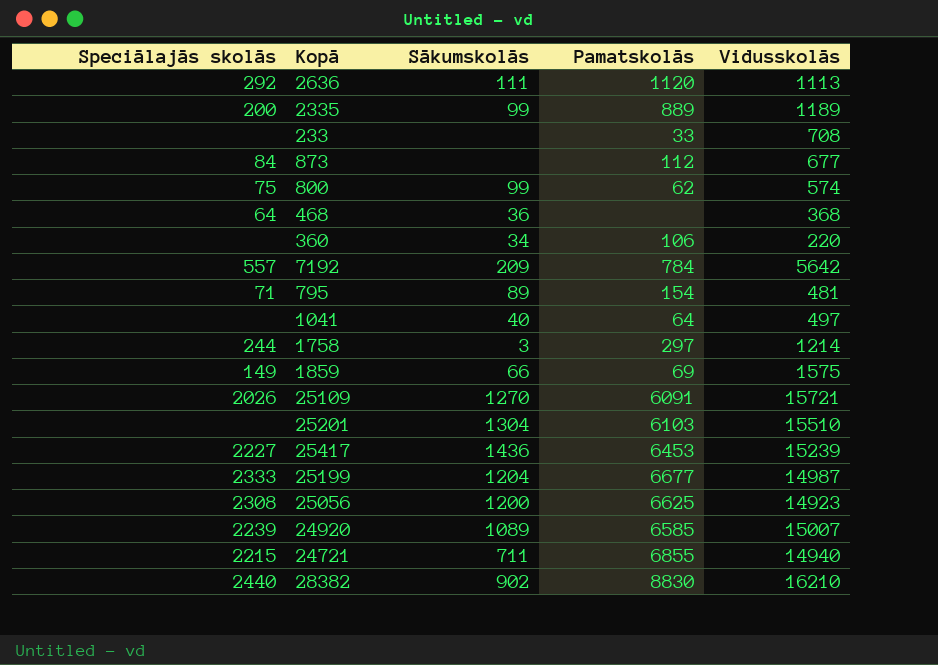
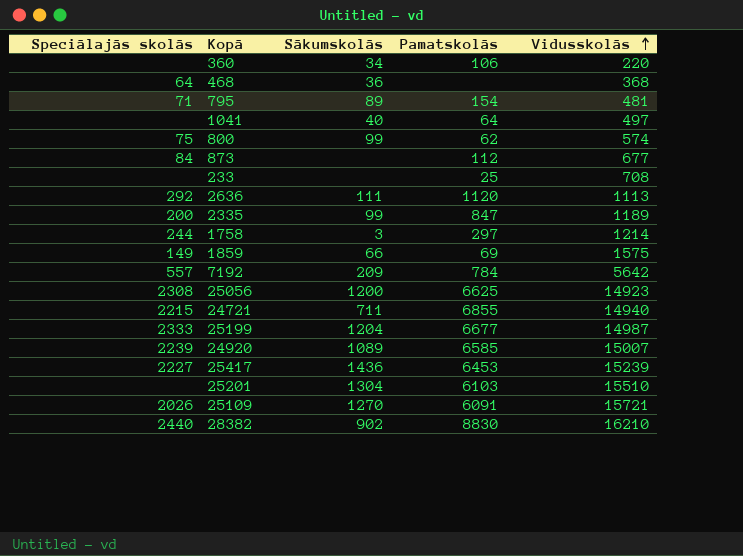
row order: none -> Vidusskolās ascending
233 | Pamatskolās: 33 -> 25
2335 | Pamatskolās: 889 -> 847

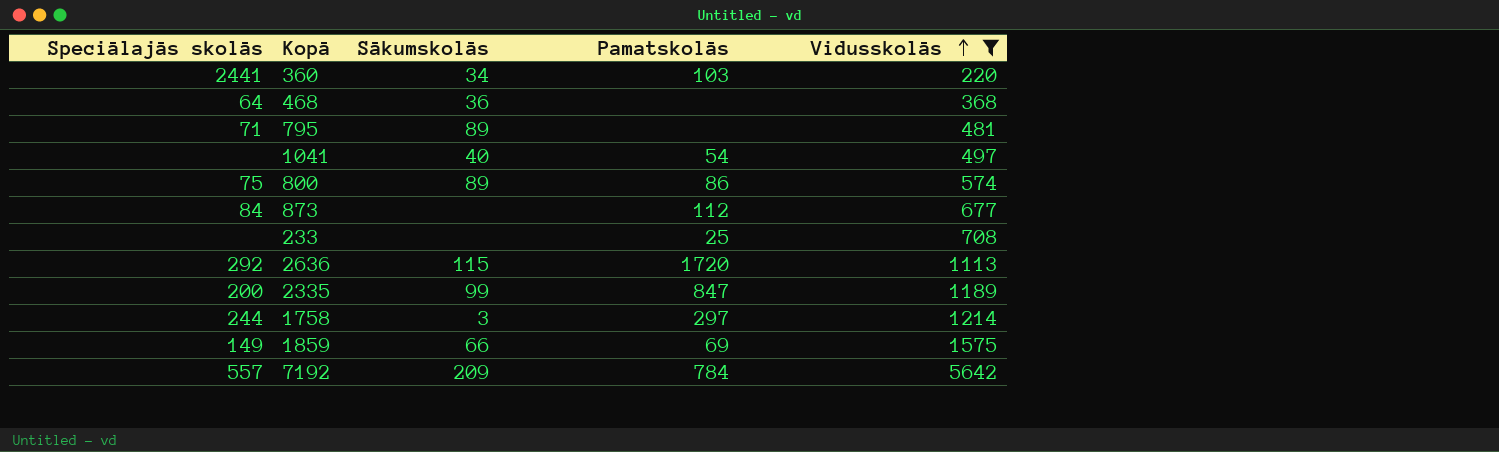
filter: none -> Vidusskolās <= 5642
360 | Speciālajās skolās: none -> 2441
360 | Pamatskolās: 106 -> 103
795 | Pamatskolās: 154 -> none
1041 | Pamatskolās: 64 -> 54
800 | Sākumskolās: 99 -> 89
800 | Pamatskolās: 62 -> 86
2636 | Sākumskolās: 111 -> 115
2636 | Pamatskolās: 1120 -> 1720

